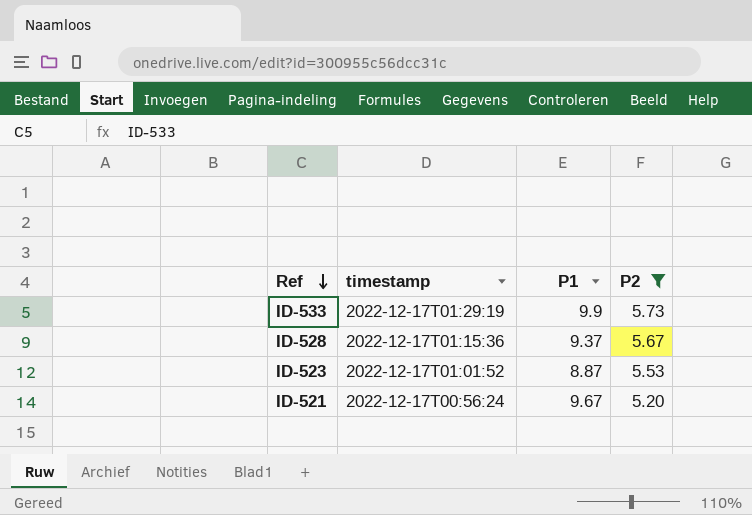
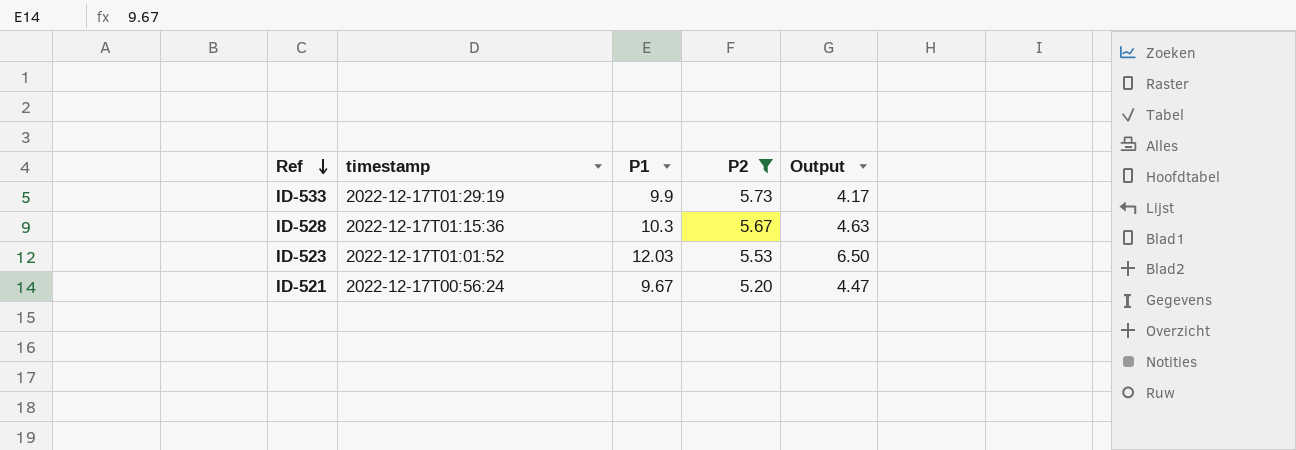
column Output | formula: none -> [P1] - [P2]
ID-528 | P1: 9.37 -> 10.3
ID-523 | P1: 8.87 -> 12.03

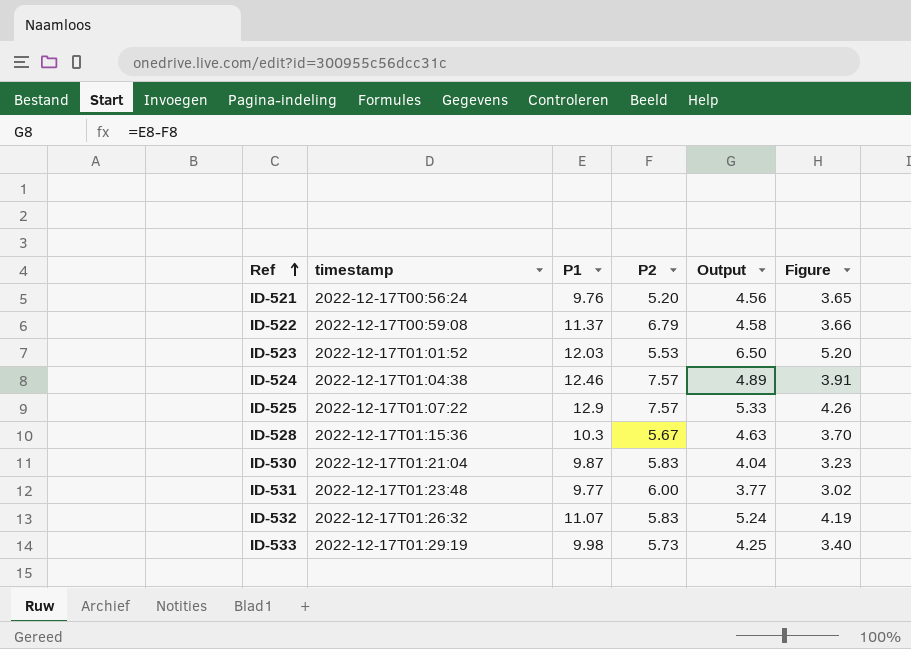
filter: P2 <= 5.73 -> none
row order: Ref descending -> Ref ascending
column Figure | formula: none -> [Output] * 0.8
ID-521 | P1: 9.67 -> 9.76
ID-521 | Output: 4.47 -> 4.56
ID-533 | P1: 9.9 -> 9.98
ID-533 | Output: 4.17 -> 4.25

